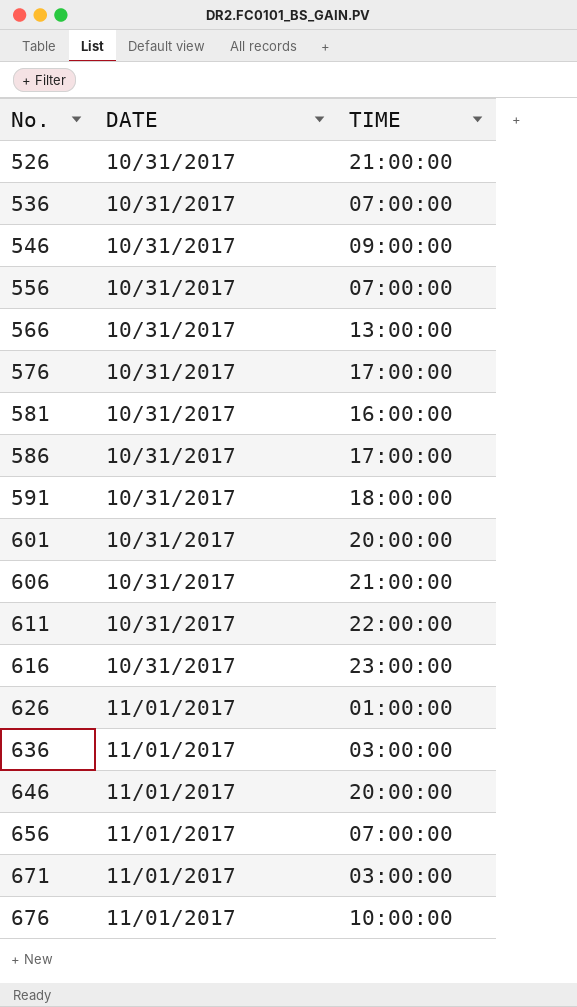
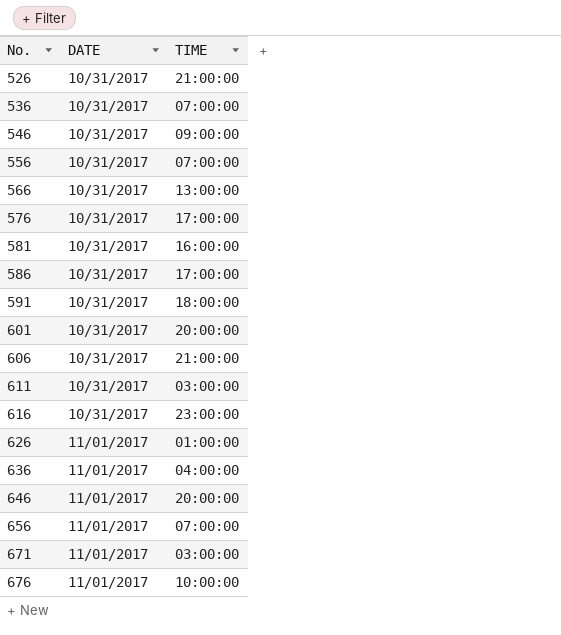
611 | TIME: 22:00:00 -> 03:00:00
636 | TIME: 03:00:00 -> 04:00:00

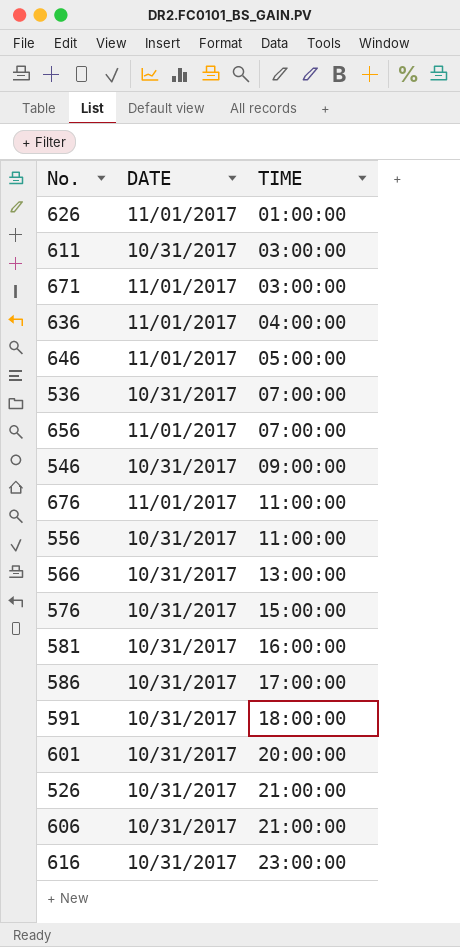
row order: No. ascending -> TIME ascending
646 | TIME: 20:00:00 -> 05:00:00
676 | TIME: 10:00:00 -> 11:00:00
556 | TIME: 07:00:00 -> 11:00:00
576 | TIME: 17:00:00 -> 15:00:00

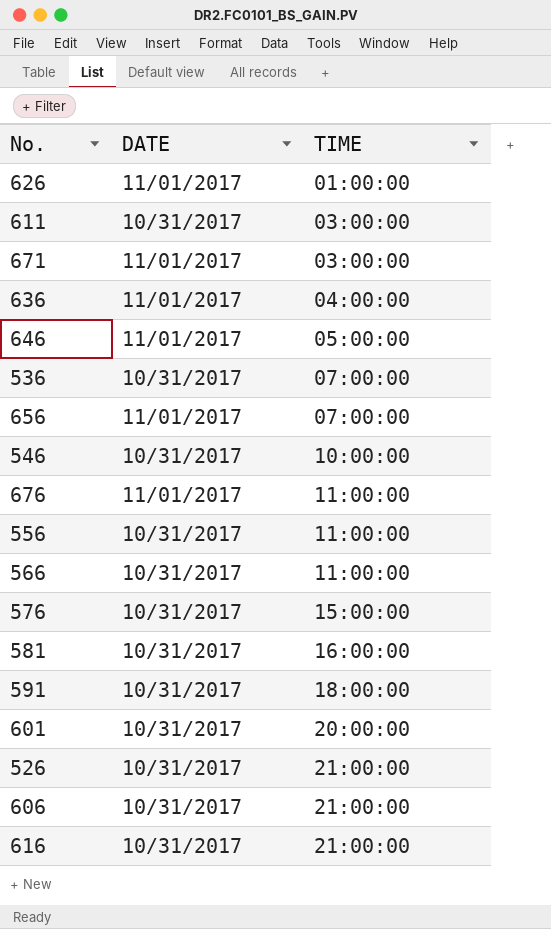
row 586: 10/31/2017 | 17:00:00 -> none
546 | TIME: 09:00:00 -> 10:00:00
566 | TIME: 13:00:00 -> 11:00:00
616 | TIME: 23:00:00 -> 21:00:00

